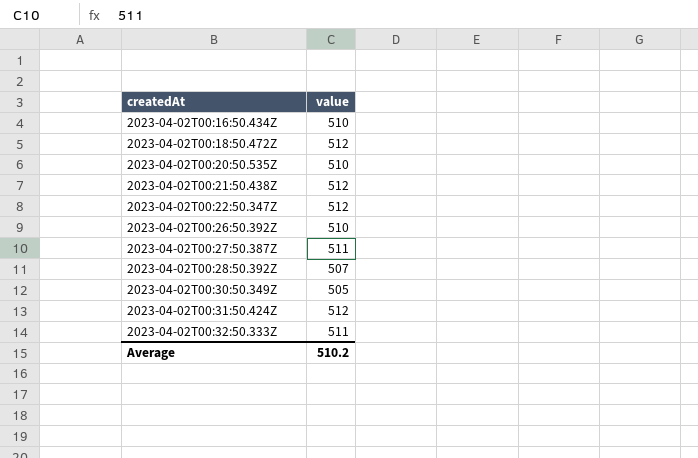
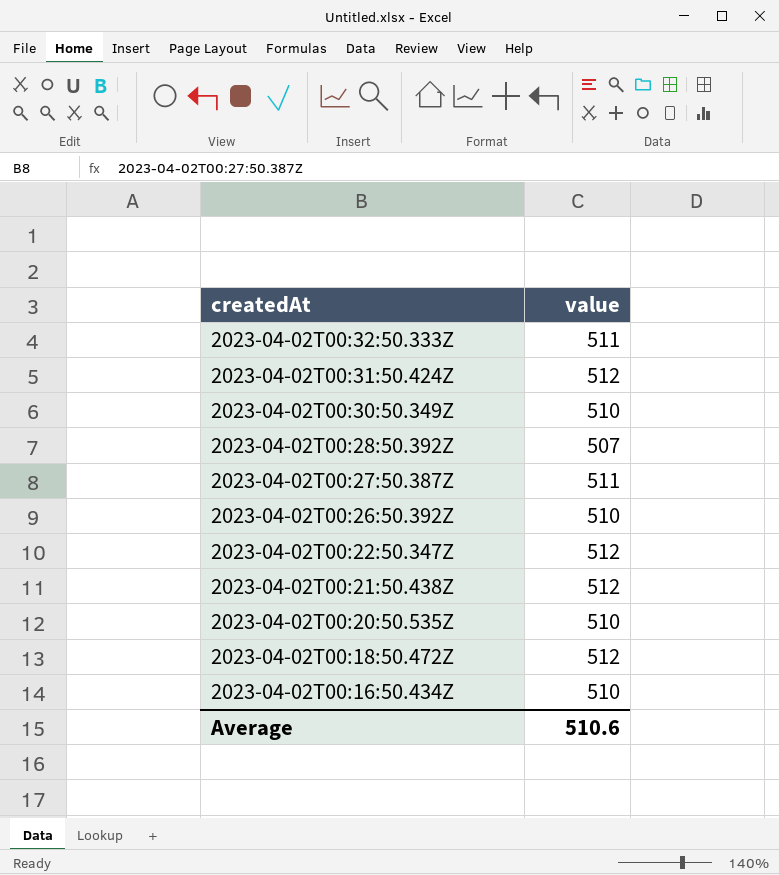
row order: createdAt ascending -> createdAt descending
2023-04-02T00:30:50.349Z | value: 505 -> 510
Average | value: 510.2 -> 510.6

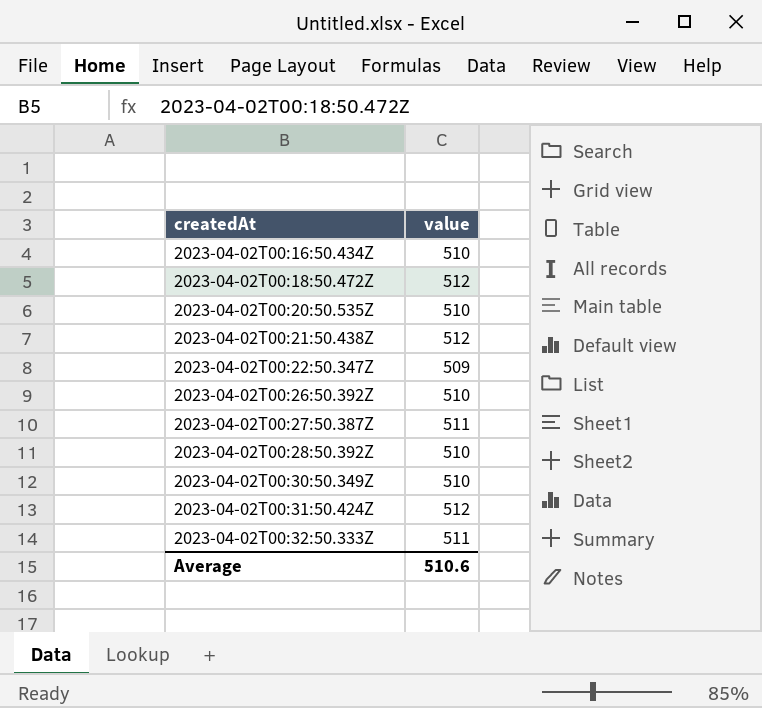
row order: createdAt descending -> createdAt ascending
2023-04-02T00:22:50.347Z | value: 512 -> 509
2023-04-02T00:28:50.392Z | value: 507 -> 510

